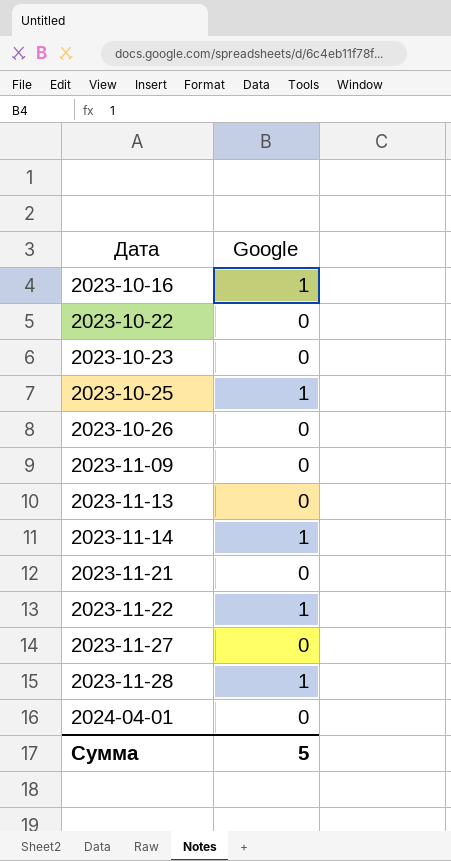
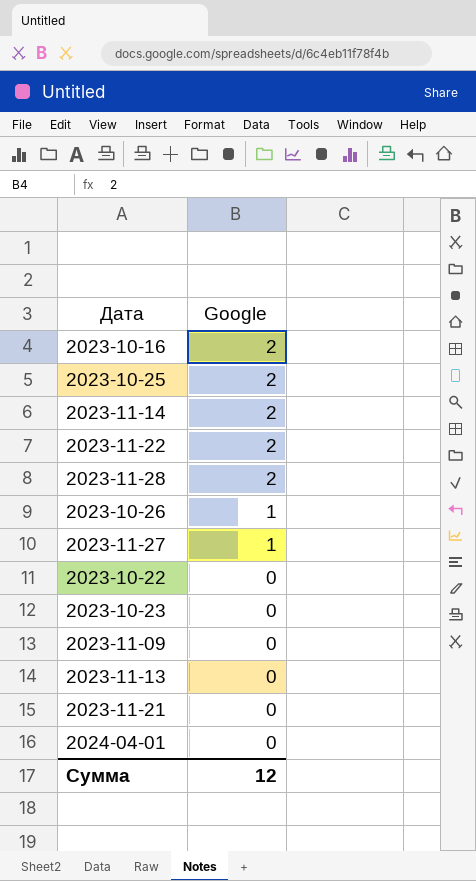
row order: Дата ascending -> Google descending
2023-10-16 | Google: 1 -> 2
2023-10-25 | Google: 1 -> 2
2023-11-14 | Google: 1 -> 2
2023-11-22 | Google: 1 -> 2
2023-11-28 | Google: 1 -> 2
2023-10-26 | Google: 0 -> 1
2023-11-27 | Google: 0 -> 1
Сумма | Google: 5 -> 12

